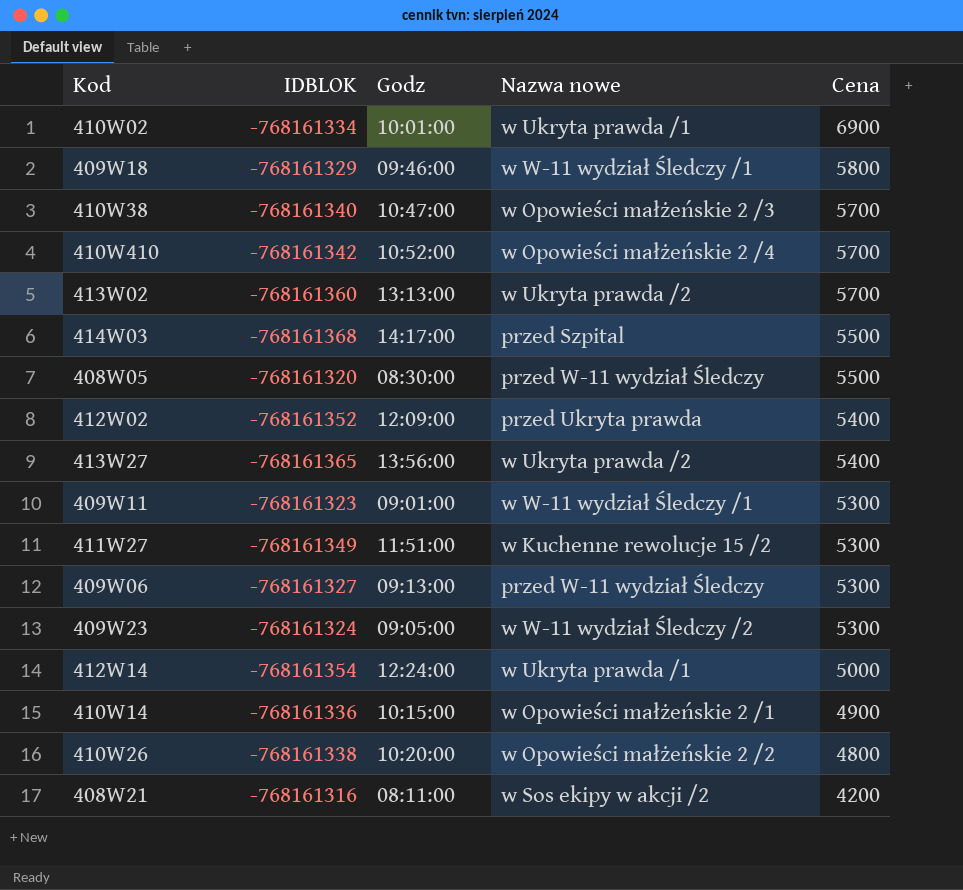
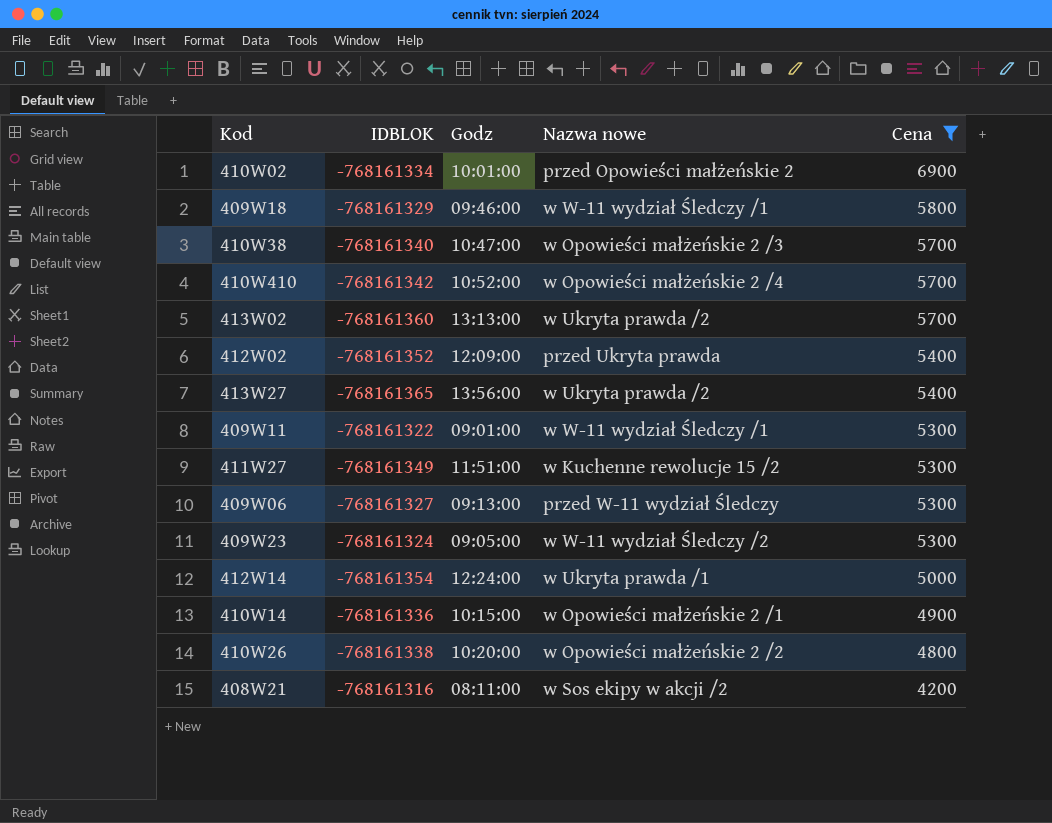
filter: none -> Cena != 5500
410W02 | Nazwa nowe: w Ukryta prawda /1 -> przed Opowieści małżeńskie 2
409W11 | IDBLOK: -768161323 -> -768161322

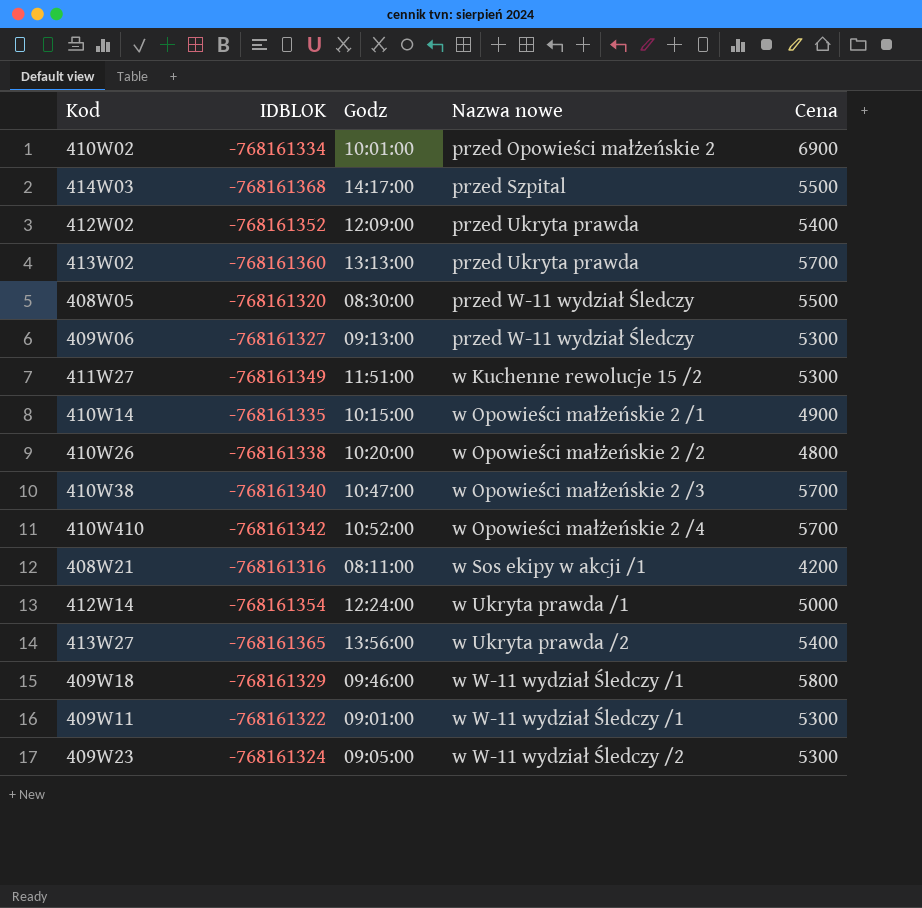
filter: Cena != 5500 -> none
row order: Cena descending -> Nazwa nowe ascending
413W02 | Nazwa nowe: w Ukryta prawda /2 -> przed Ukryta prawda
410W14 | IDBLOK: -768161336 -> -768161335
408W21 | Nazwa nowe: w Sos ekipy w akcji /2 -> w Sos ekipy w akcji /1

